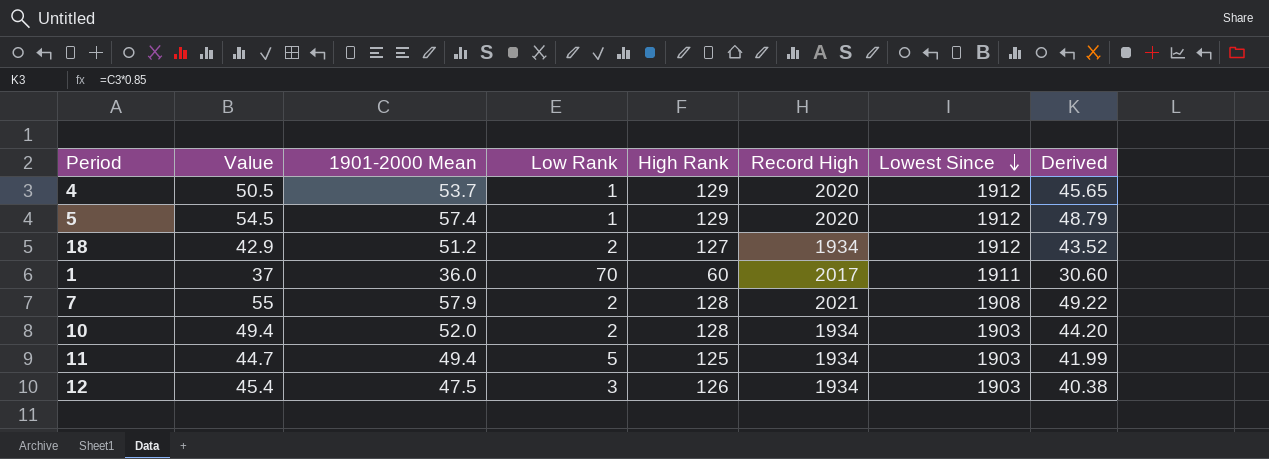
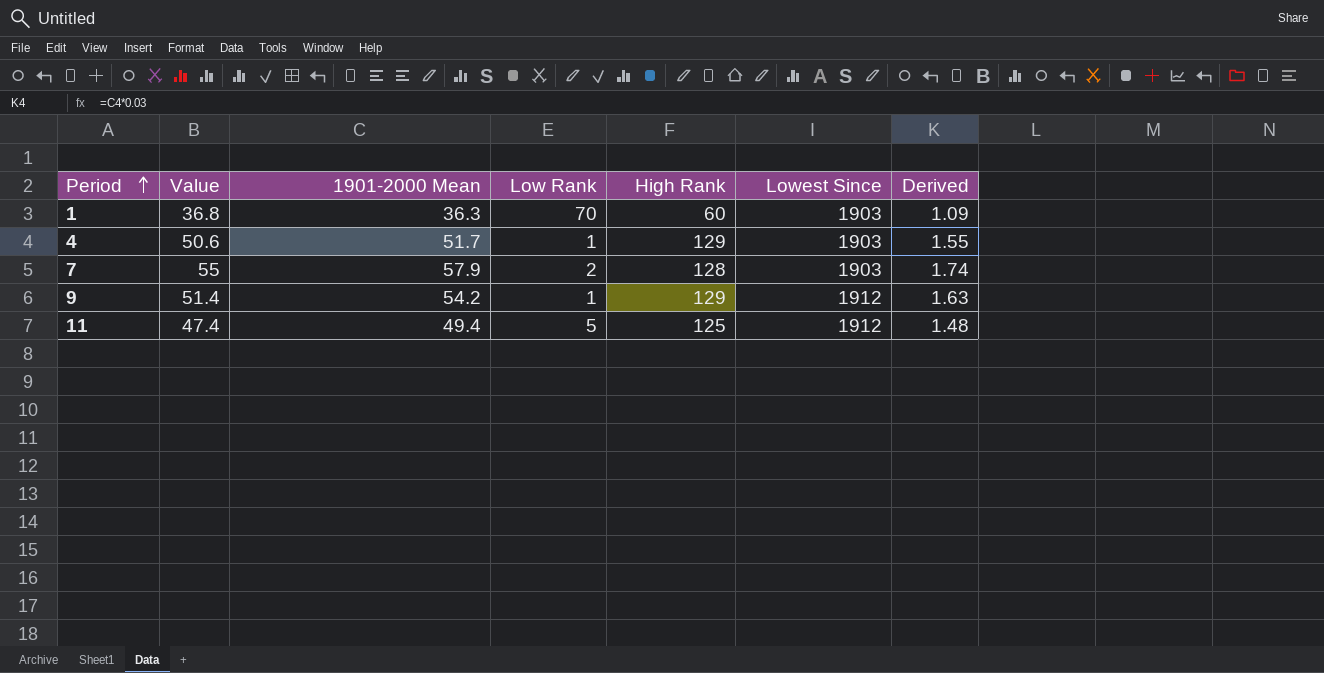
row order: Lowest Since descending -> Period ascending
column Record High | position: 6 -> none
column Derived | formula: [1901-2000 Mean] * 0.85 -> [1901-2000 Mean] * 0.03
row 5: 54.5 | 57.4 | 1 | 129 | 2020 | 1912 | 48.79 -> none
row 18: 42.9 | 51.2 | 2 | 127 | 1934 | 1912 | 43.52 -> none
row 10: 49.4 | 52.0 | 2 | 128 | 1934 | 1903 | 44.20 -> none
row 12: 45.4 | 47.5 | 3 | 126 | 1934 | 1903 | 40.38 -> none
1 | Value: 37 -> 36.8
1 | 1901-2000 Mean: 36.0 -> 36.3
1 | Lowest Since: 1911 -> 1903
4 | Value: 50.5 -> 50.6
4 | 1901-2000 Mean: 53.7 -> 51.7
4 | Lowest Since: 1912 -> 1903
7 | Lowest Since: 1908 -> 1903
row 9: none -> 51.4 | 54.2 | 1 | 129 | 1912 | 1.63
11 | Value: 44.7 -> 47.4
11 | Lowest Since: 1903 -> 1912

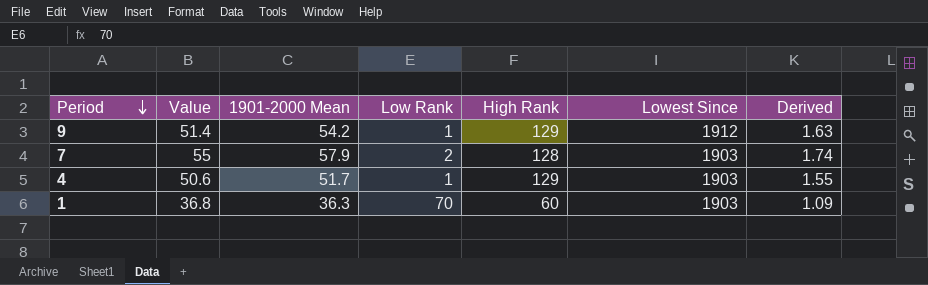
row order: Period ascending -> Period descending
row 11: 47.4 | 49.4 | 5 | 125 | 1912 | 1.48 -> none

